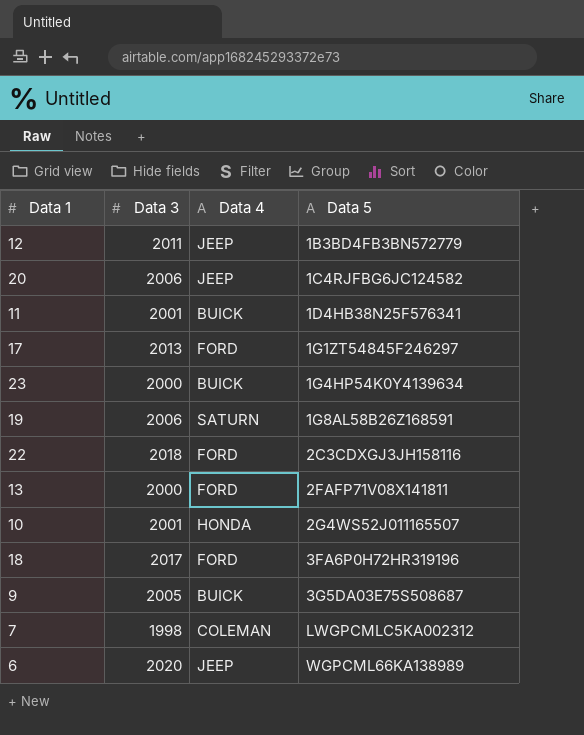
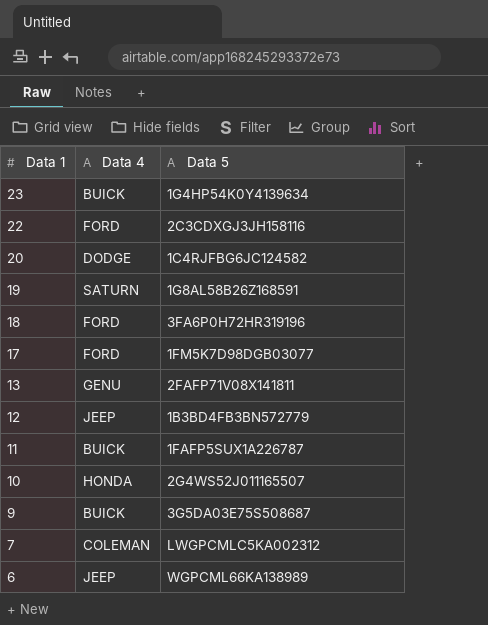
row order: Data 5 ascending -> Data 1 descending
column Data 3 | position: 2 -> none
20 | Data 4: JEEP -> DODGE
17 | Data 5: 1G1ZT54845F246297 -> 1FM5K7D98DGB03077
13 | Data 4: FORD -> GENU
11 | Data 5: 1D4HB38N25F576341 -> 1FAFP5SUX1A226787

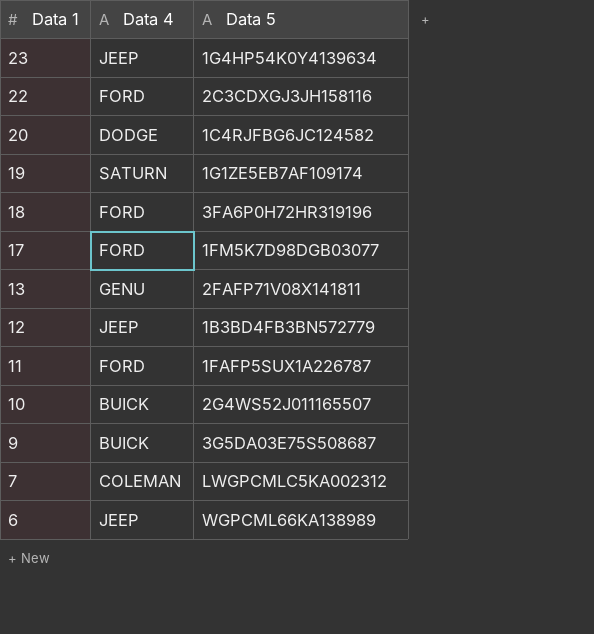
23 | Data 4: BUICK -> JEEP
19 | Data 5: 1G8AL58B26Z168591 -> 1G1ZE5EB7AF109174
11 | Data 4: BUICK -> FORD
10 | Data 4: HONDA -> BUICK

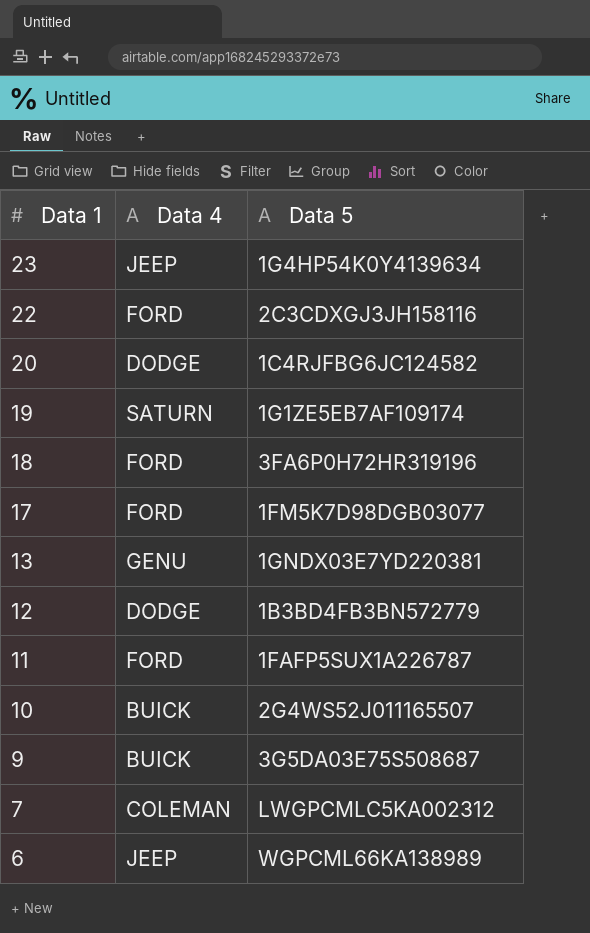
13 | Data 5: 2FAFP71V08X141811 -> 1GNDX03E7YD220381
12 | Data 4: JEEP -> DODGE

